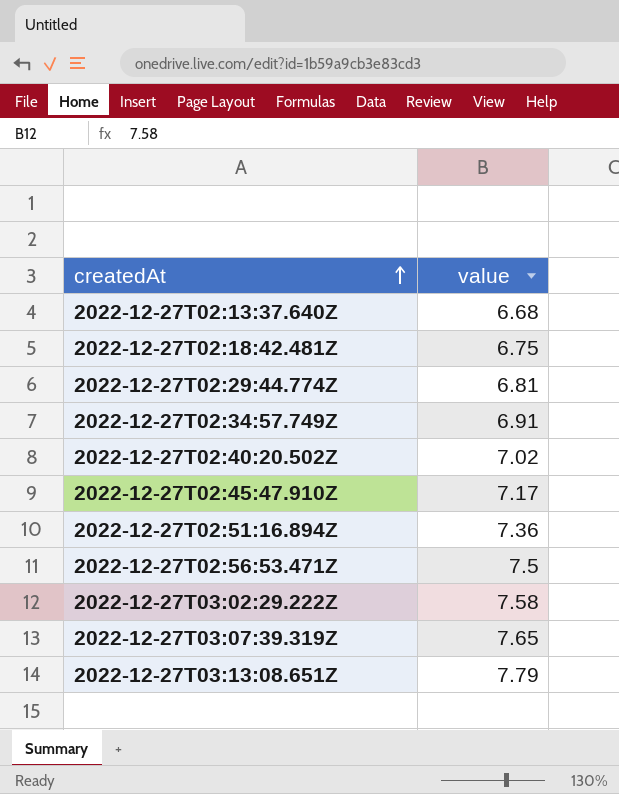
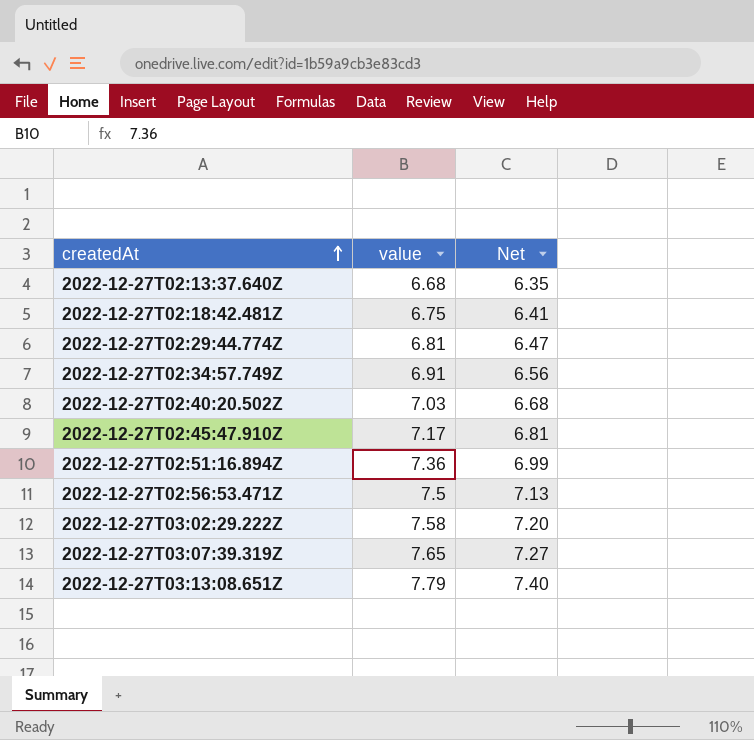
column Net | formula: none -> [value] * 0.95
2022-12-27T02:40:20.502Z | value: 7.02 -> 7.03

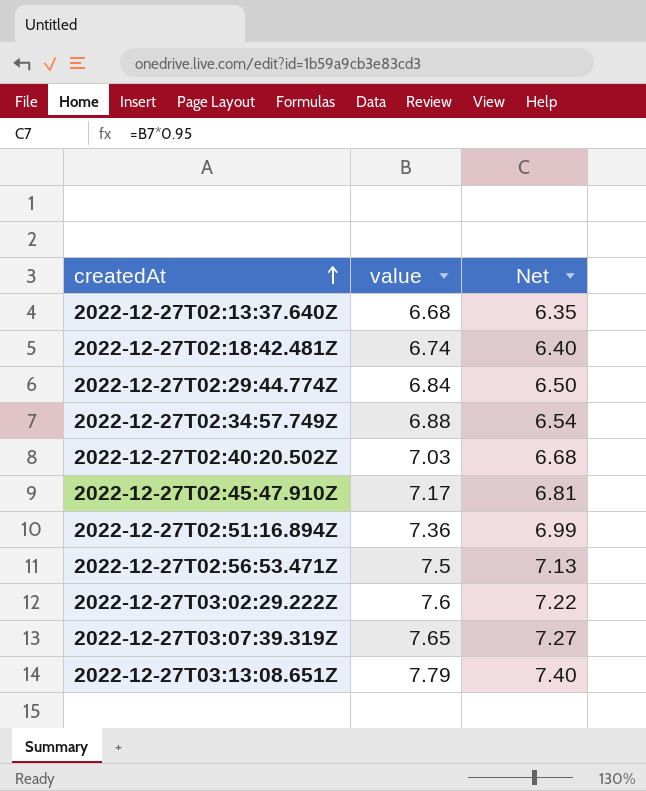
2022-12-27T02:18:42.481Z | value: 6.75 -> 6.74
2022-12-27T02:18:42.481Z | Net: 6.41 -> 6.40
2022-12-27T02:29:44.774Z | value: 6.81 -> 6.84
2022-12-27T02:29:44.774Z | Net: 6.47 -> 6.50
2022-12-27T02:34:57.749Z | value: 6.91 -> 6.88
2022-12-27T02:34:57.749Z | Net: 6.56 -> 6.54
2022-12-27T03:02:29.222Z | value: 7.58 -> 7.6
2022-12-27T03:02:29.222Z | Net: 7.20 -> 7.22

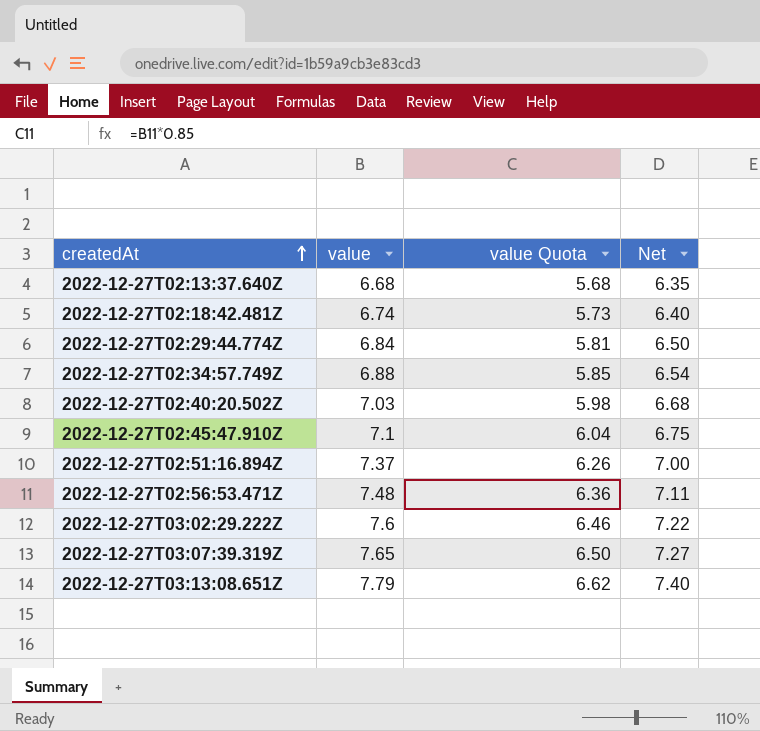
column value Quota | formula: none -> [value] * 0.85
2022-12-27T02:45:47.910Z | value: 7.17 -> 7.1
2022-12-27T02:45:47.910Z | Net: 6.81 -> 6.75
2022-12-27T02:51:16.894Z | value: 7.36 -> 7.37
2022-12-27T02:51:16.894Z | Net: 6.99 -> 7.00
2022-12-27T02:56:53.471Z | value: 7.5 -> 7.48
2022-12-27T02:56:53.471Z | Net: 7.13 -> 7.11

